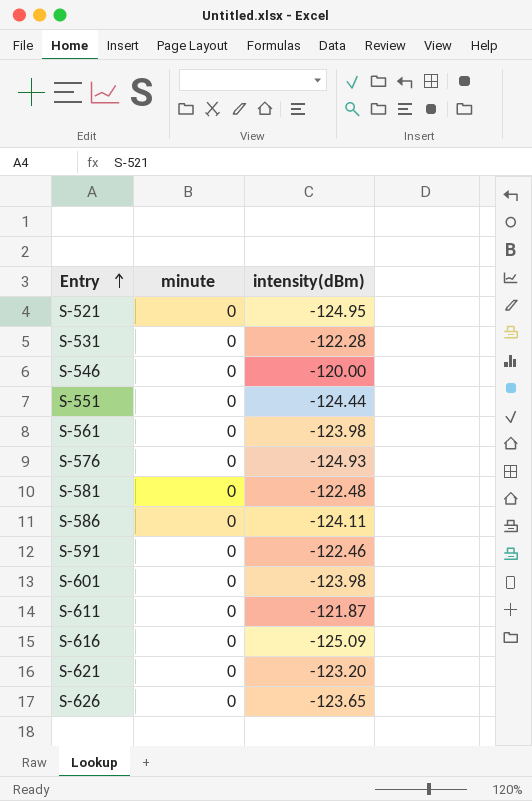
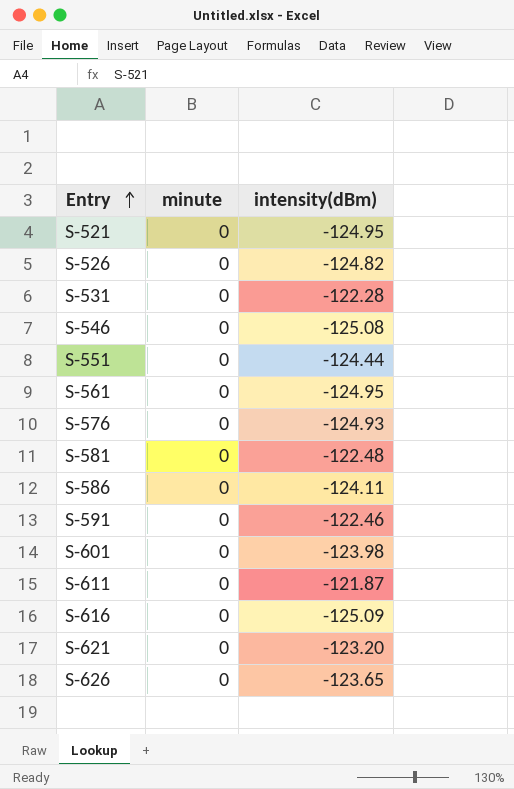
row S-526: none -> 0 | -124.82
S-546 | intensity(dBm): -120.00 -> -125.08
S-561 | intensity(dBm): -123.98 -> -124.95

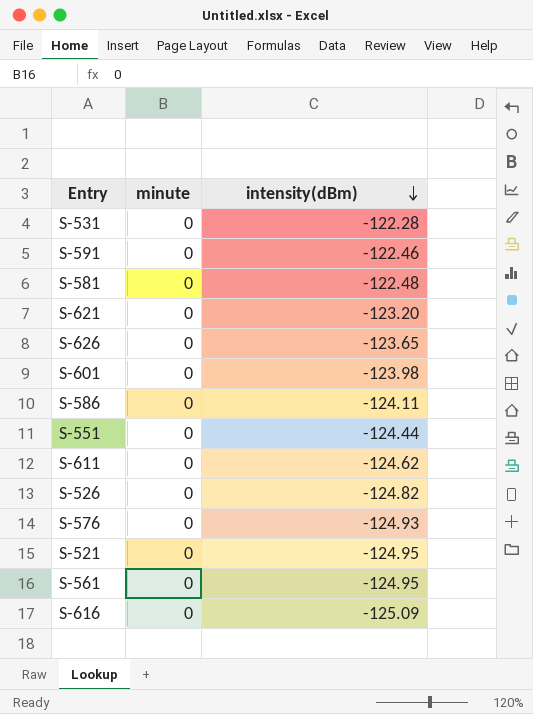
row order: Entry ascending -> intensity(dBm) descending
row S-546: 0 | -125.08 -> none
S-611 | intensity(dBm): -121.87 -> -124.62

